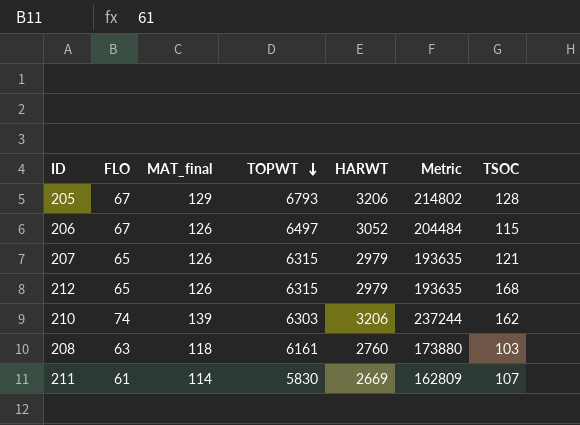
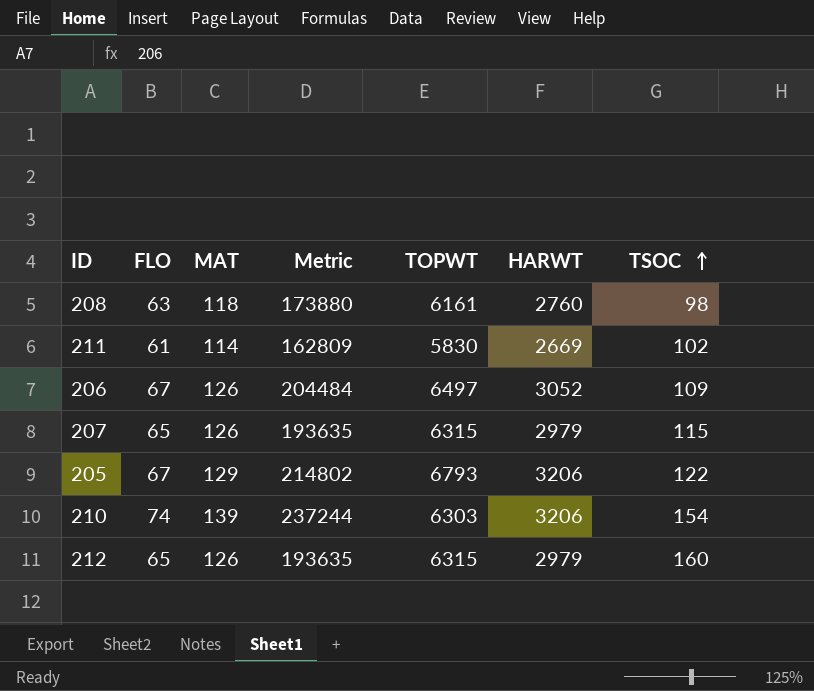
row order: TOPWT descending -> TSOC ascending
column name: MAT_final -> MAT
column Metric | position: 6 -> 4
208 | TSOC: 103 -> 98
211 | TSOC: 107 -> 102
206 | TSOC: 115 -> 109
207 | TSOC: 121 -> 115
205 | TSOC: 128 -> 122
210 | TSOC: 162 -> 154
212 | TSOC: 168 -> 160

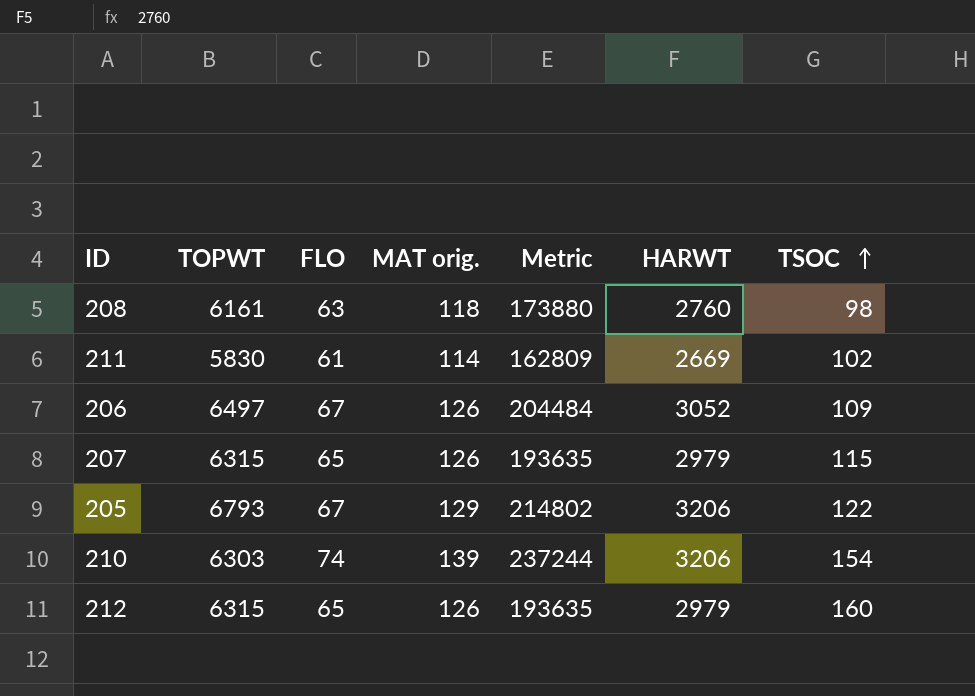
column TOPWT | position: 5 -> 2
column name: MAT -> MAT orig.

